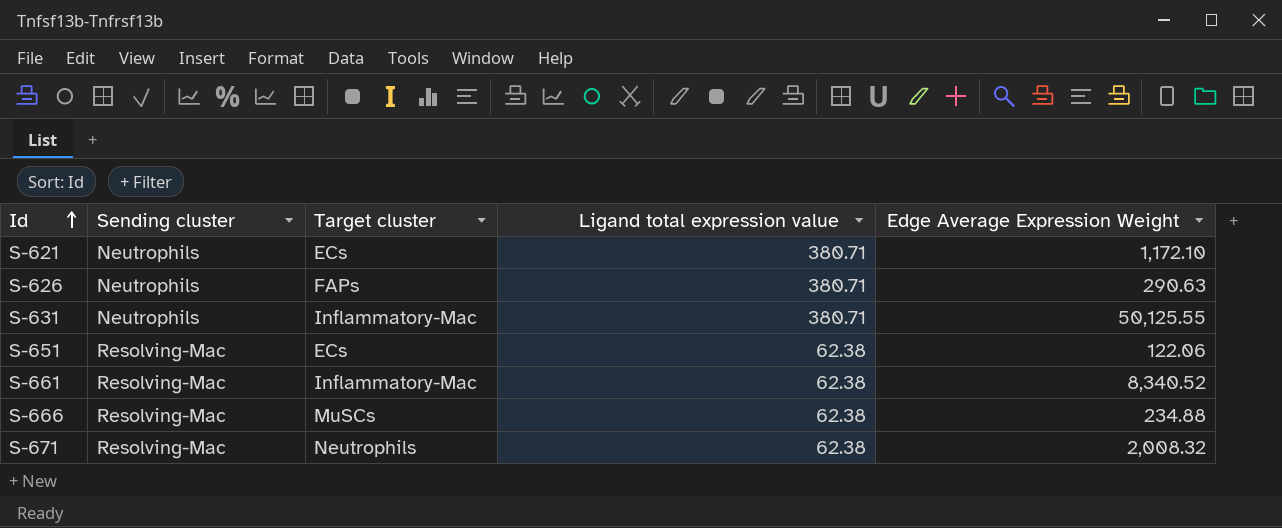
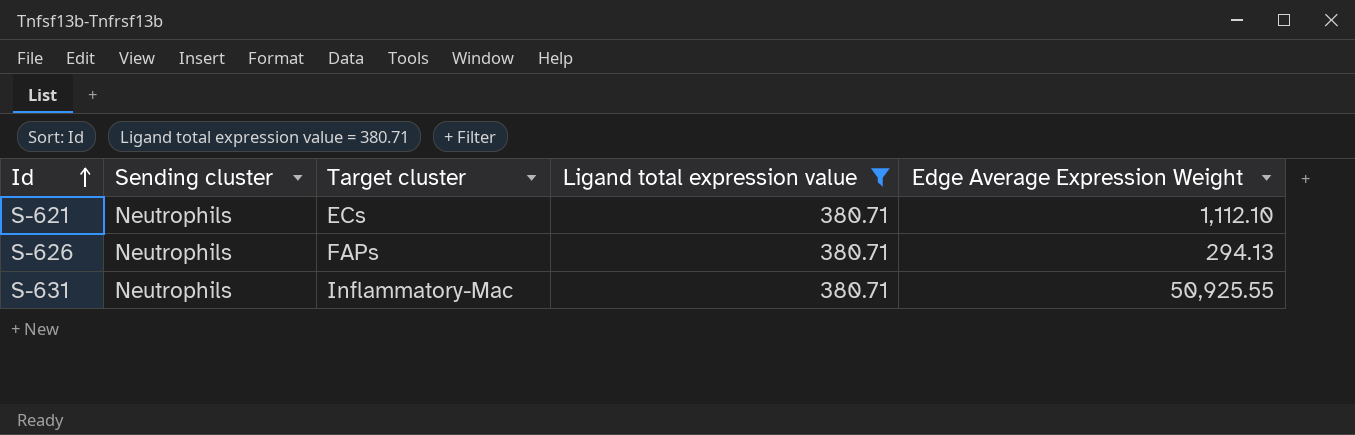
filter: none -> Ligand total expression value = 380.71
S-621 | Edge Average Expression Weight: 1,172.10 -> 1,112.10
S-626 | Edge Average Expression Weight: 290.63 -> 294.13
S-631 | Edge Average Expression Weight: 50,125.55 -> 50,925.55

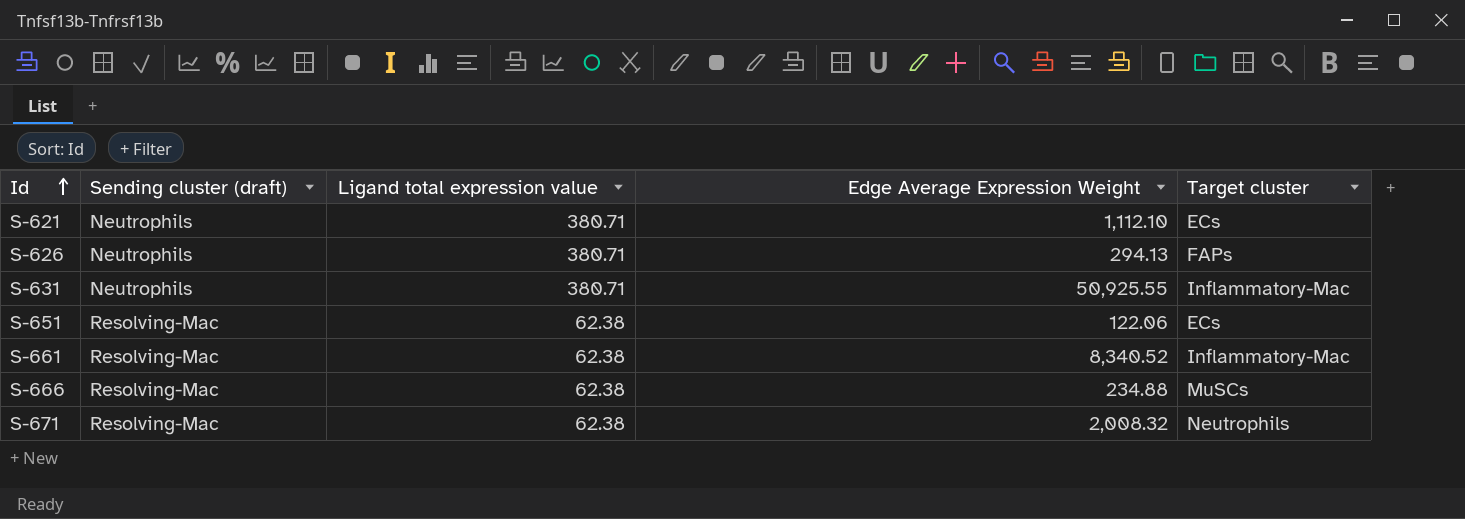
filter: Ligand total expression value = 380.71 -> none
column name: Sending cluster -> Sending cluster (draft)
column Target cluster | position: 3 -> 5

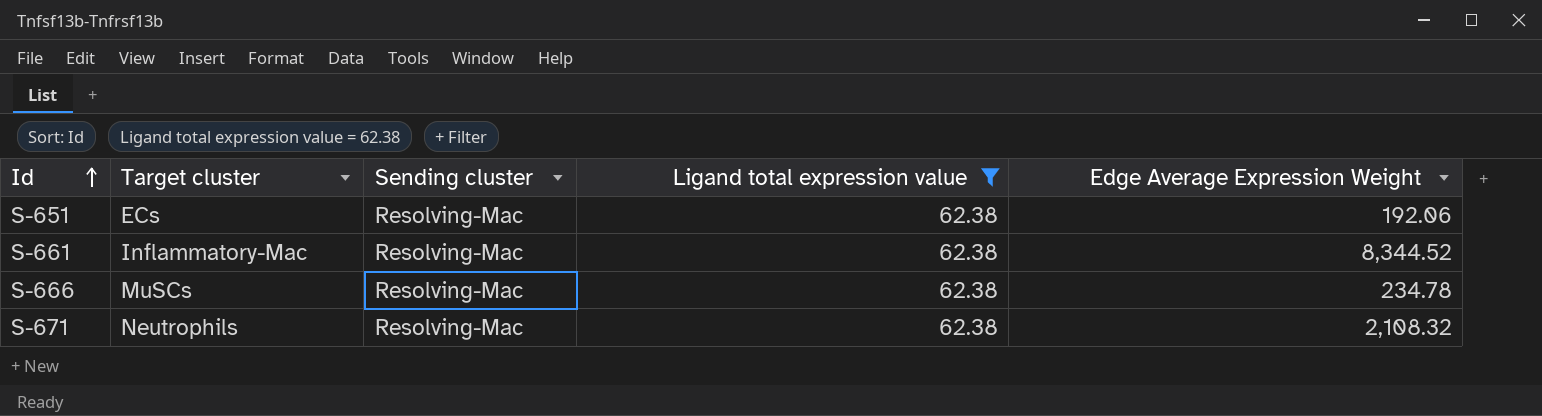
filter: none -> Ligand total expression value = 62.38
column Target cluster | position: 5 -> 2
column name: Sending cluster (draft) -> Sending cluster
S-651 | Edge Average Expression Weight: 122.06 -> 192.06
S-661 | Edge Average Expression Weight: 8,340.52 -> 8,344.52
S-666 | Edge Average Expression Weight: 234.88 -> 234.78
S-671 | Edge Average Expression Weight: 2,008.32 -> 2,108.32

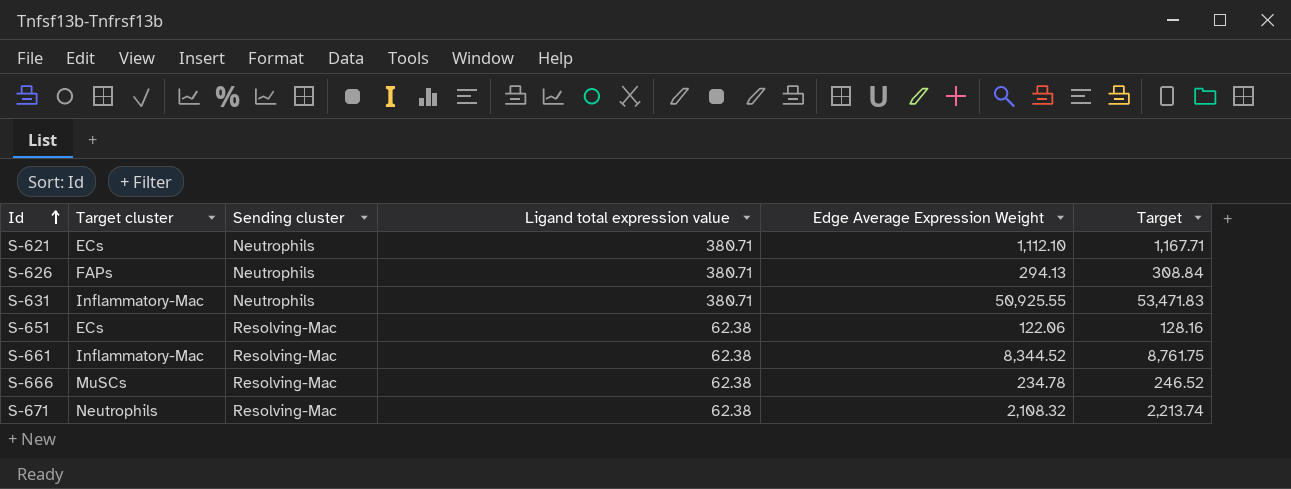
filter: Ligand total expression value = 62.38 -> none
column Target | formula: none -> [Edge Average Expression Weight] * 1.05
S-651 | Edge Average Expression Weight: 192.06 -> 122.06

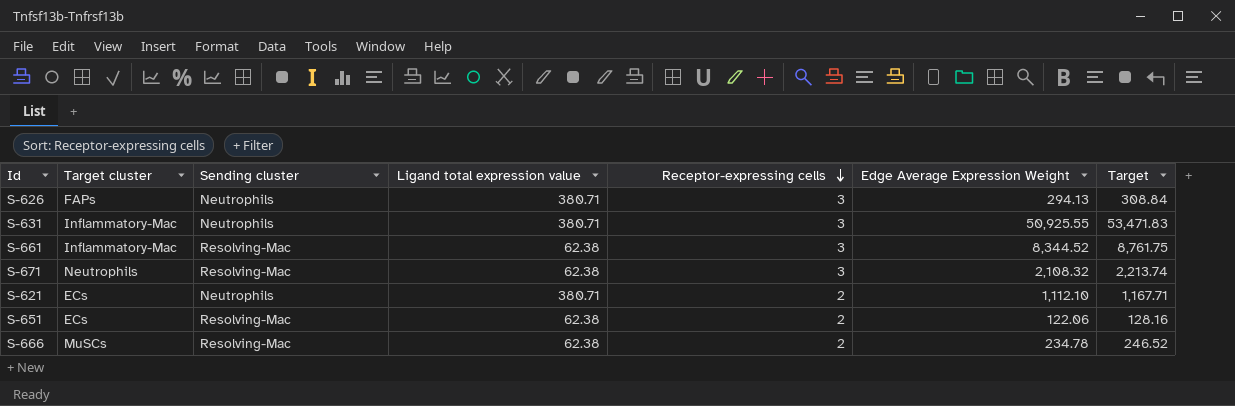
row order: Id ascending -> Receptor-expressing cells descending
column Receptor-expressing cells | position: none -> 5

